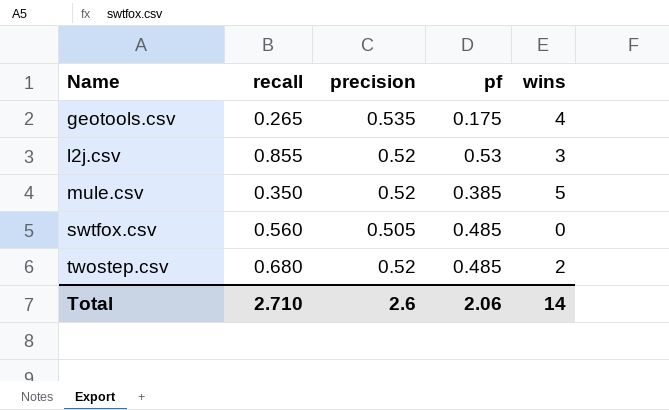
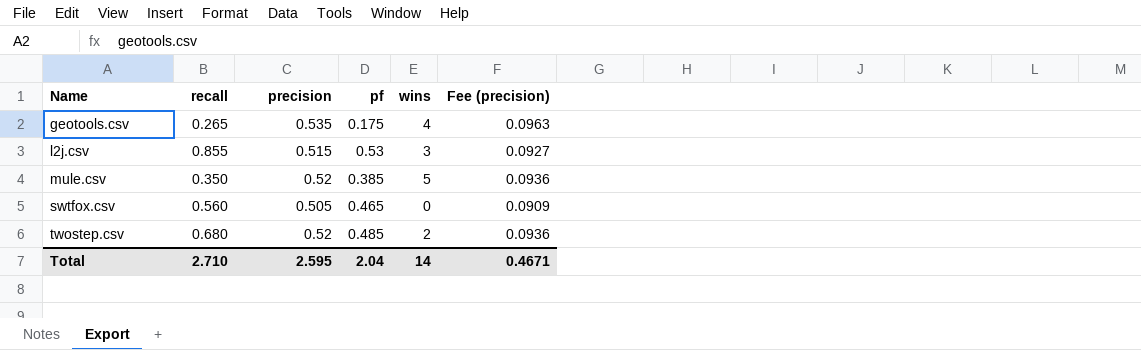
column Fee (precision) | formula: none -> [precision] * 0.18
l2j.csv | precision: 0.52 -> 0.515
swtfox.csv | pf: 0.485 -> 0.465
Total | precision: 2.6 -> 2.595
Total | pf: 2.06 -> 2.04

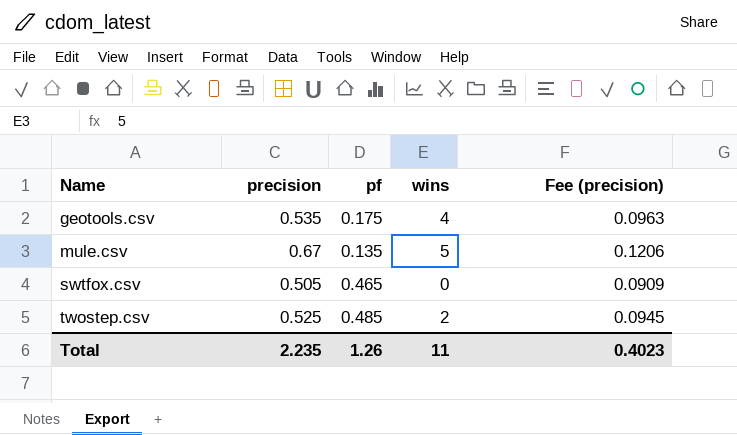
column recall | position: 2 -> none
row l2j.csv: 0.855 | 0.515 | 0.53 | 3 | 0.0927 -> none
mule.csv | precision: 0.52 -> 0.67
mule.csv | pf: 0.385 -> 0.135
mule.csv | Fee (precision): 0.0936 -> 0.1206
twostep.csv | precision: 0.52 -> 0.525
twostep.csv | Fee (precision): 0.0936 -> 0.0945
Total | precision: 2.595 -> 2.235
Total | pf: 2.04 -> 1.26
Total | wins: 14 -> 11
Total | Fee (precision): 0.4671 -> 0.4023

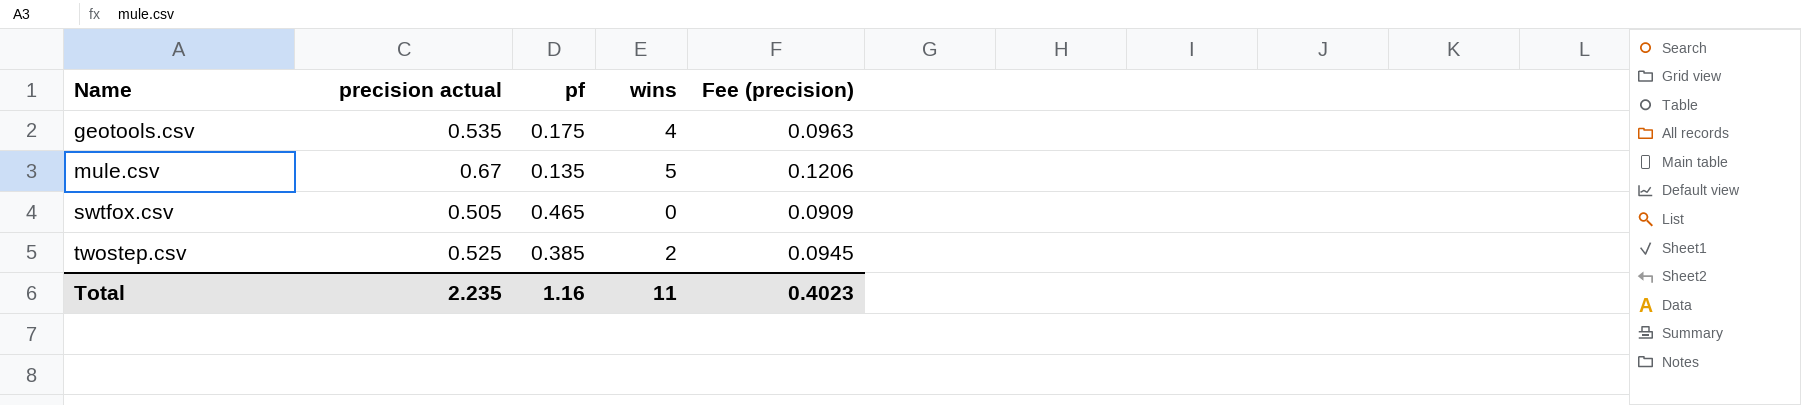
column name: precision -> precision actual
twostep.csv | pf: 0.485 -> 0.385
Total | pf: 1.26 -> 1.16

